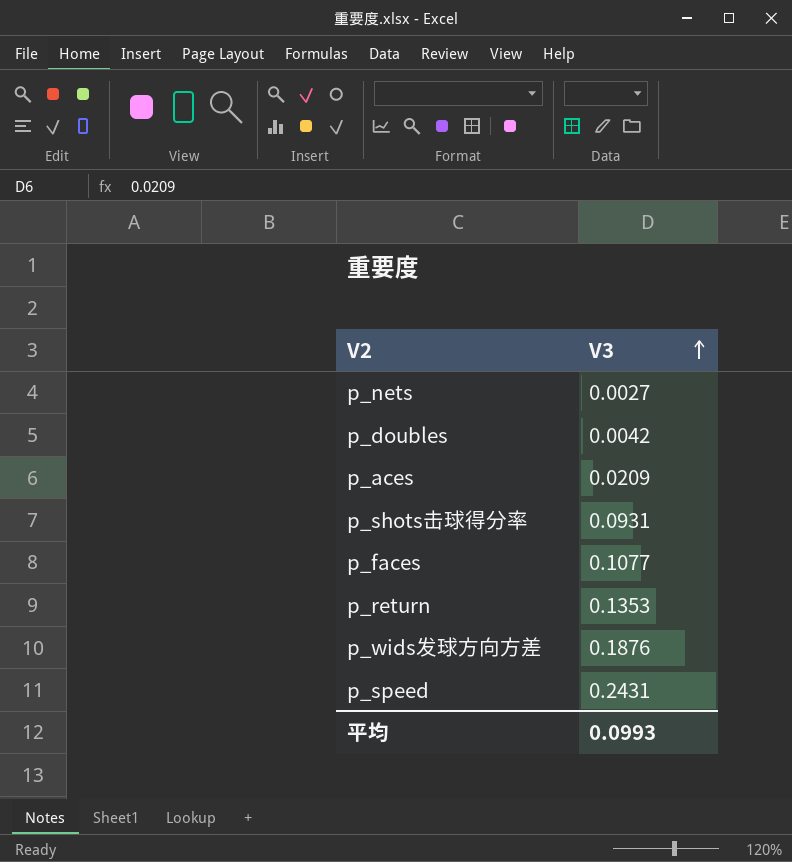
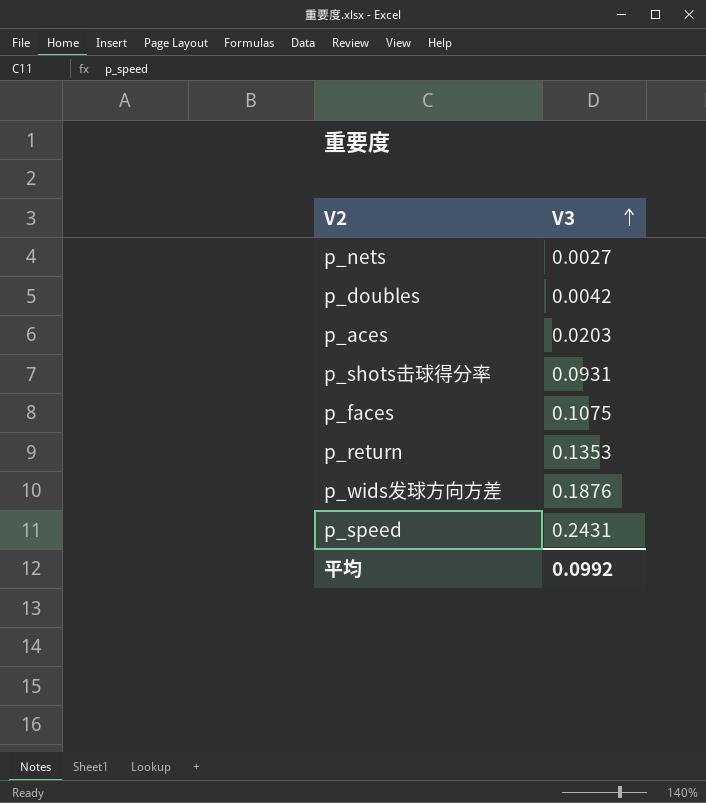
p_aces | V3: 0.0209 -> 0.0203
p_faces | V3: 0.1077 -> 0.1075
平均 | V3: 0.0993 -> 0.0992

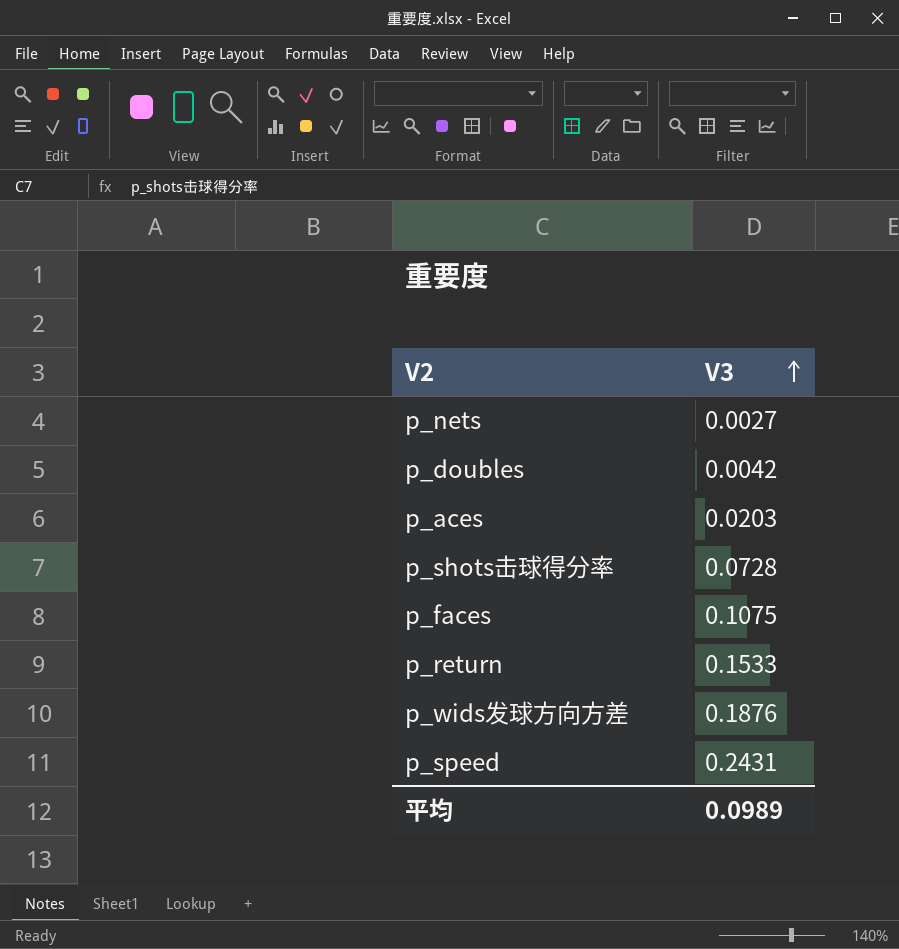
p_shots击球得分率 | V3: 0.0931 -> 0.0728
p_return | V3: 0.1353 -> 0.1533
平均 | V3: 0.0992 -> 0.0989

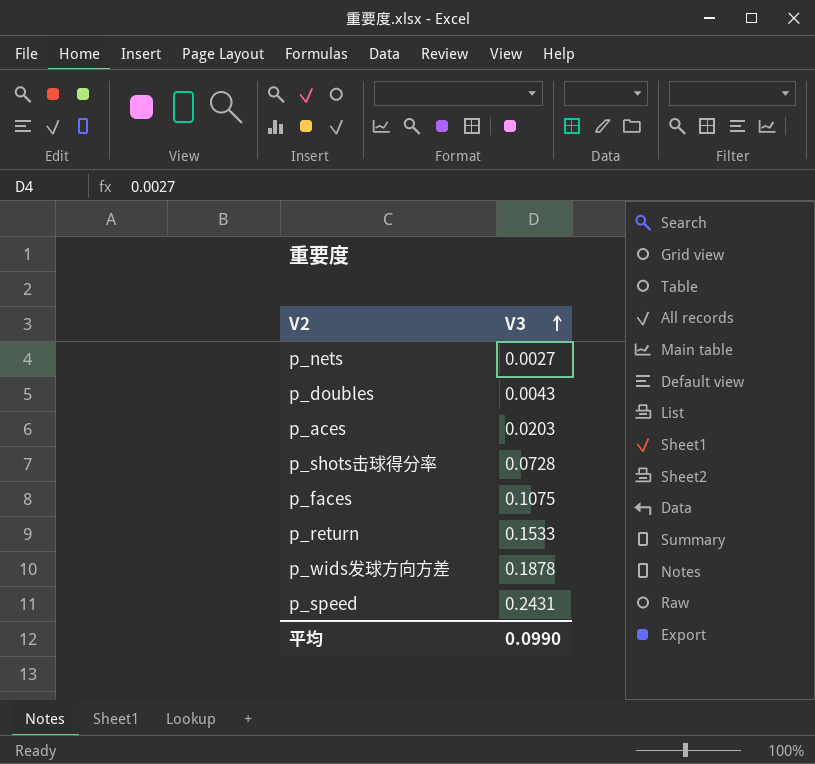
p_doubles | V3: 0.0042 -> 0.0043
p_wids发球方向方差 | V3: 0.1876 -> 0.1878
平均 | V3: 0.0989 -> 0.0990

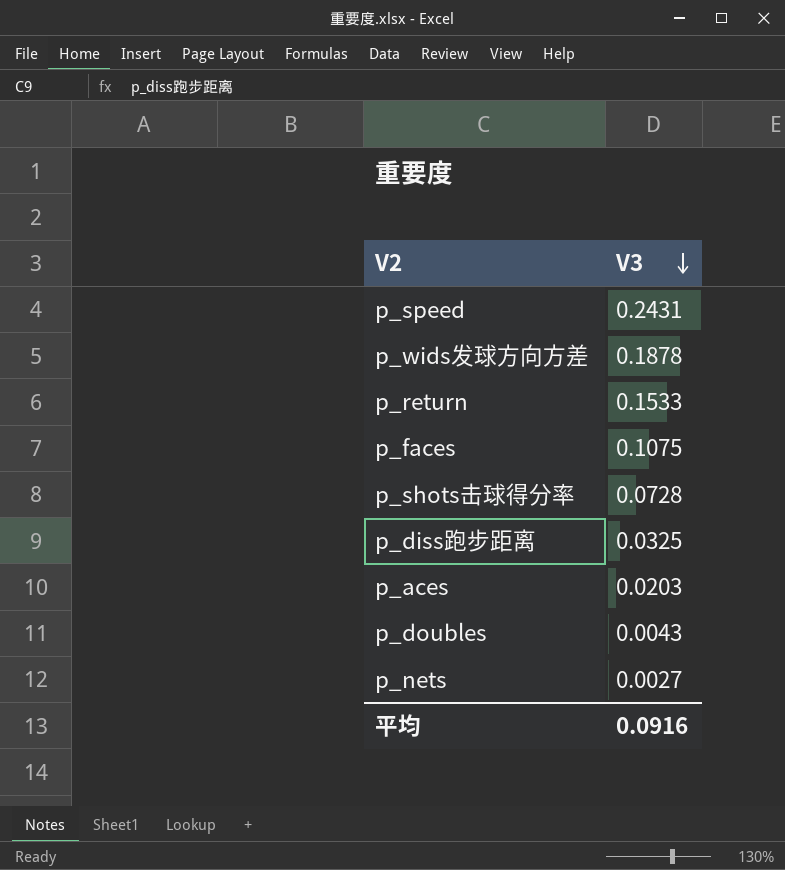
row order: V3 ascending -> V3 descending
row p_diss跑步距离: none -> 0.0325
平均 | V3: 0.0990 -> 0.0916

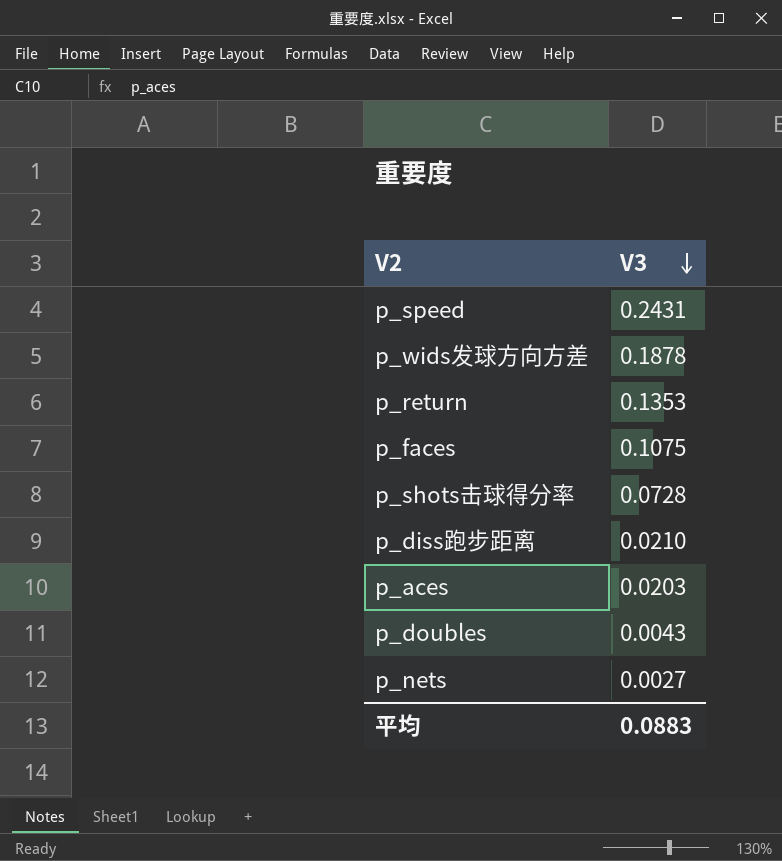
p_return | V3: 0.1533 -> 0.1353
p_diss跑步距离 | V3: 0.0325 -> 0.0210
平均 | V3: 0.0916 -> 0.0883

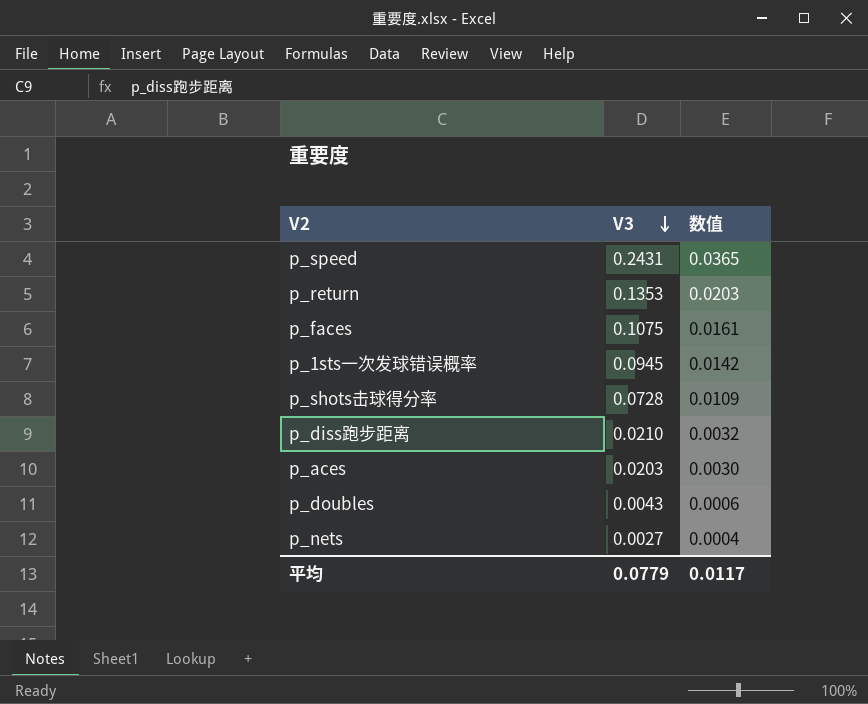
column 数值 | formula: none -> [V3] * 0.15
row p_wids发球方向方差: 0.1878 -> none
row p_1sts一次发球错误概率: none -> 0.0945 | 0.0142
平均 | V3: 0.0883 -> 0.0779

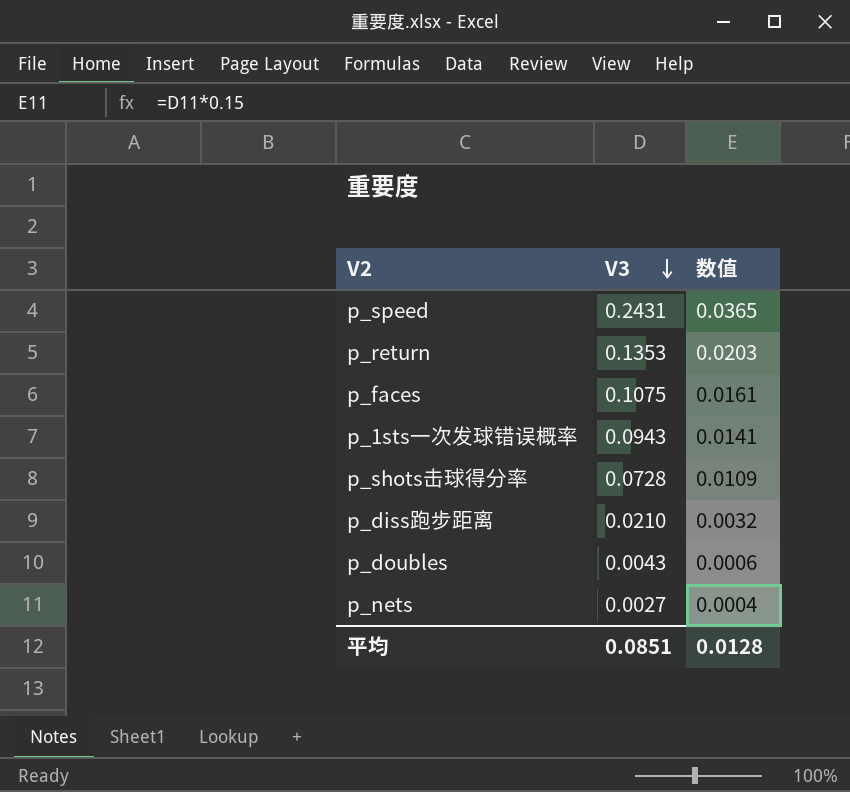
row p_aces: 0.0203 | 0.0030 -> none
p_1sts一次发球错误概率 | V3: 0.0945 -> 0.0943
p_1sts一次发球错误概率 | 数值: 0.0142 -> 0.0141
平均 | V3: 0.0779 -> 0.0851
平均 | 数值: 0.0117 -> 0.0128

